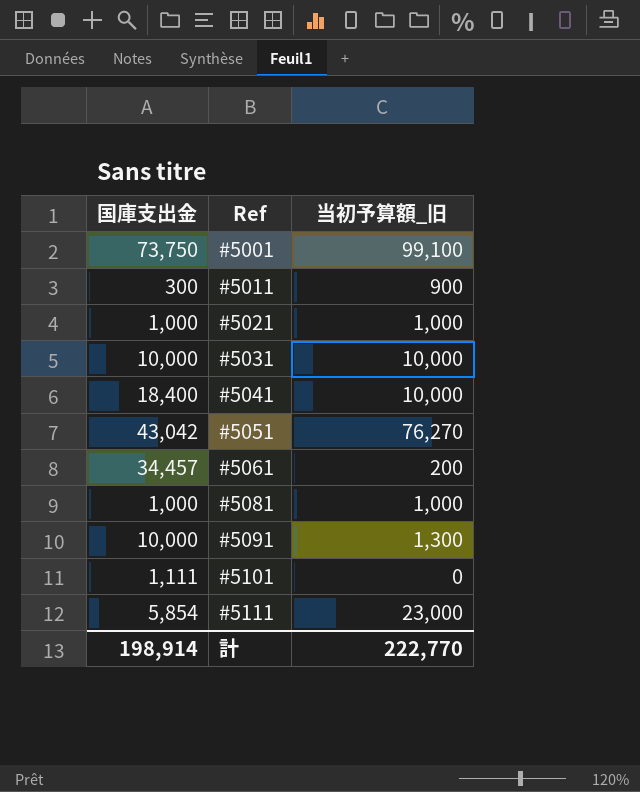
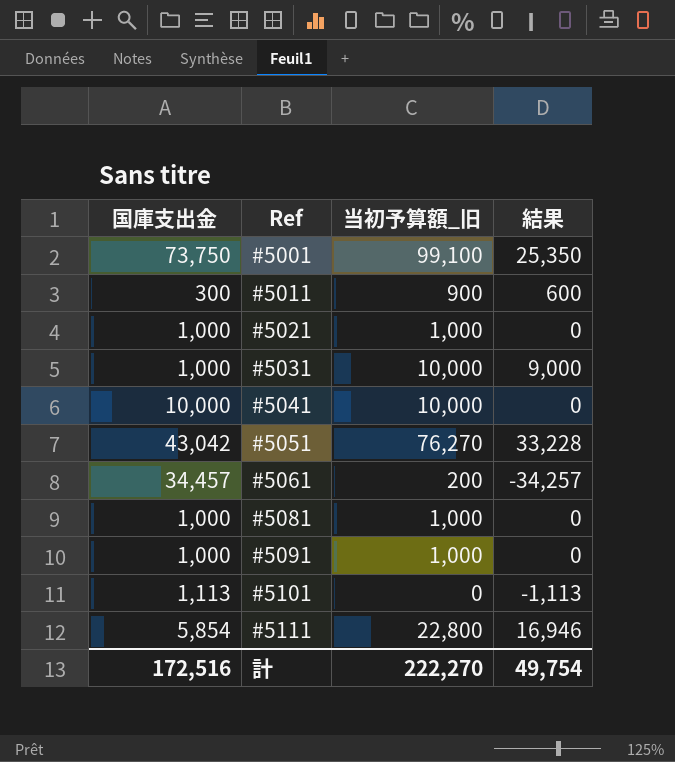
column 結果 | formula: none -> [当初予算額_旧] - [国庫支出金]
#5031 | 国庫支出金: 10,000 -> 1,000
#5041 | 国庫支出金: 18,400 -> 10,000
#5091 | 国庫支出金: 10,000 -> 1,000
#5091 | 当初予算額_旧: 1,300 -> 1,000
#5101 | 国庫支出金: 1,111 -> 1,113
#5111 | 当初予算額_旧: 23,000 -> 22,800
計 | 国庫支出金: 198,914 -> 172,516
計 | 当初予算額_旧: 222,770 -> 222,270

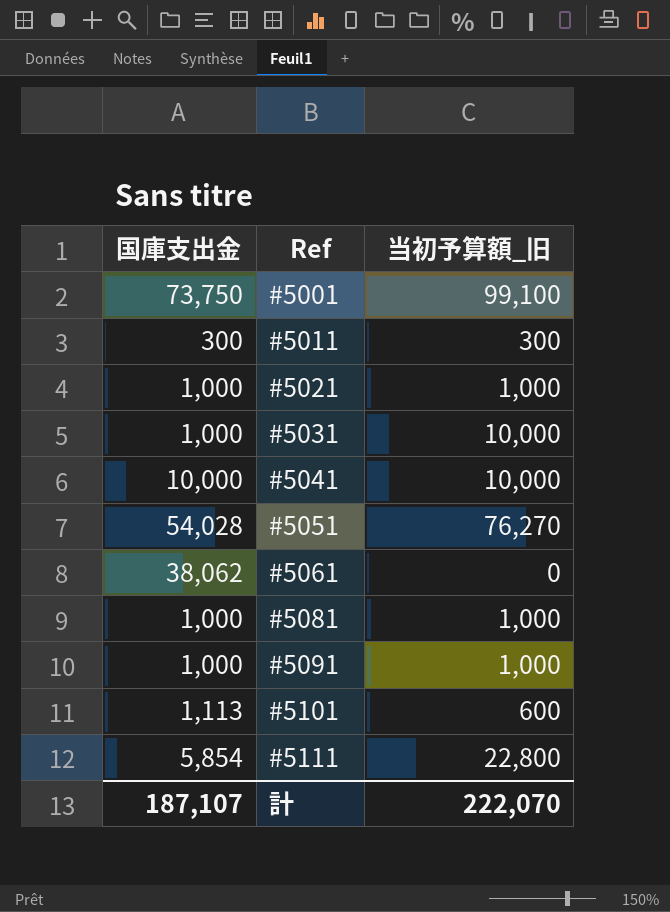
column 結果 | formula: [当初予算額_旧] - [国庫支出金] -> none
#5011 | 当初予算額_旧: 900 -> 300
#5051 | 国庫支出金: 43,042 -> 54,028
#5061 | 国庫支出金: 34,457 -> 38,062
#5061 | 当初予算額_旧: 200 -> 0
#5101 | 当初予算額_旧: 0 -> 600
計 | 国庫支出金: 172,516 -> 187,107
計 | 当初予算額_旧: 222,270 -> 222,070

